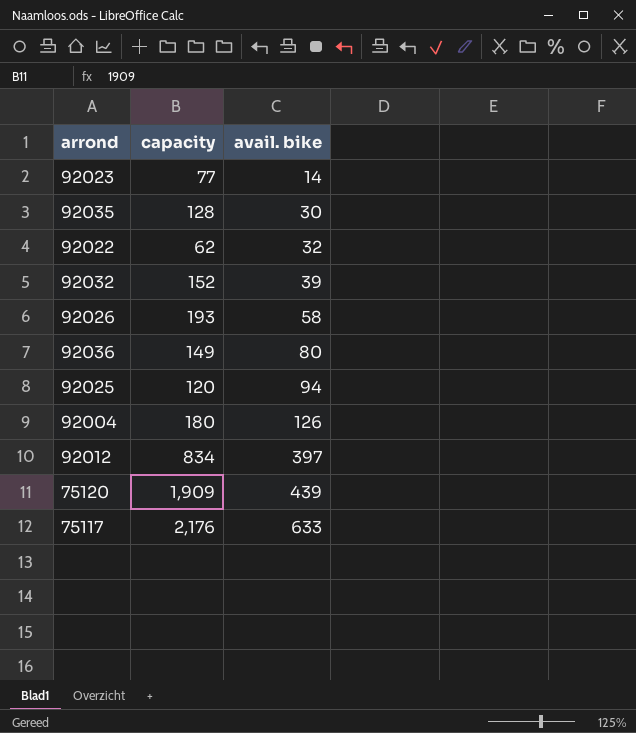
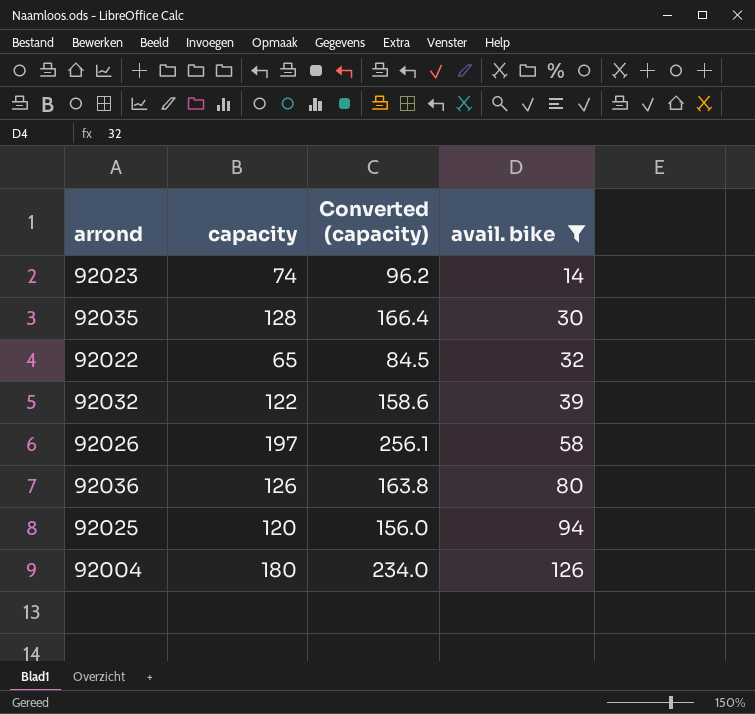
filter: none -> avail. bike <= 126
column Converted (capacity) | formula: none -> [capacity] * 1.3
92023 | capacity: 77 -> 74
92022 | capacity: 62 -> 65
92032 | capacity: 152 -> 122
92026 | capacity: 193 -> 197
92036 | capacity: 149 -> 126

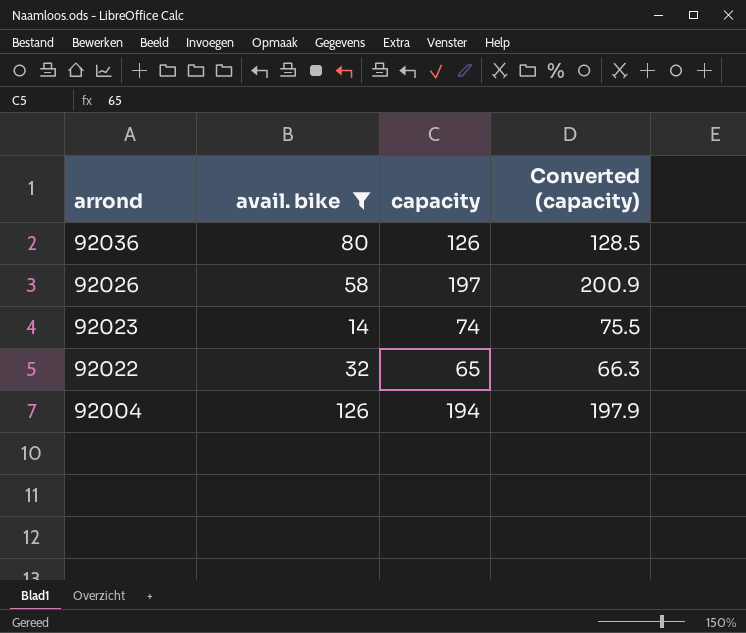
row order: avail. bike ascending -> arrond descending
column avail. bike | position: 4 -> 2
column Converted (capacity) | formula: [capacity] * 1.3 -> [capacity] * 1.02
row 92035: 128 | 166.4 | 30 -> none
row 92032: 122 | 158.6 | 39 -> none
row 92025: 120 | 156.0 | 94 -> none
92004 | capacity: 180 -> 194

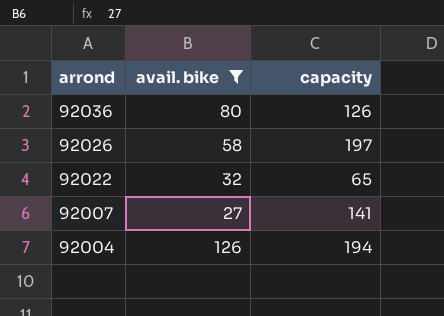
column Converted (capacity) | formula: [capacity] * 1.02 -> none
row 92023: 14 | 74 | 75.5 -> none
row 92007: none -> 27 | 141

